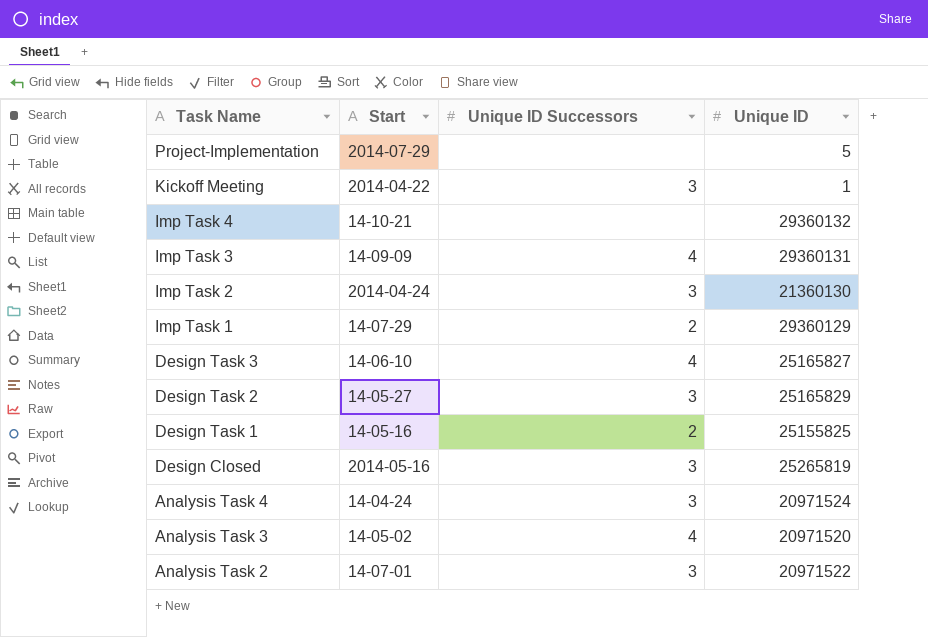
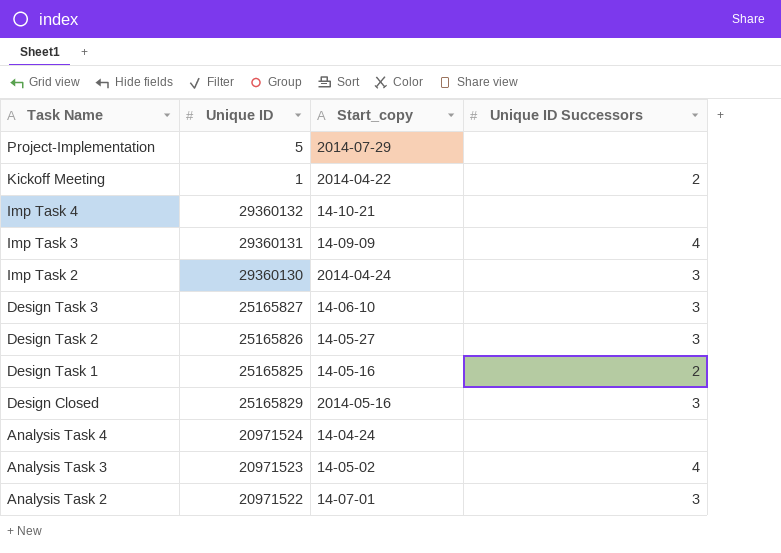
column Unique ID | position: 4 -> 2
column name: Start -> Start_copy
row Imp Task 1: 14-07-29 | 2 | 29360129 -> none
Kickoff Meeting | Unique ID Successors: 3 -> 2
Imp Task 2 | Unique ID: 21360130 -> 29360130
Design Task 3 | Unique ID Successors: 4 -> 3
Design Task 2 | Unique ID: 25165829 -> 25165826
Design Task 1 | Unique ID: 25155825 -> 25165825
Design Closed | Unique ID: 25265819 -> 25165829
Analysis Task 4 | Unique ID Successors: 3 -> none
Analysis Task 3 | Unique ID: 20971520 -> 20971523

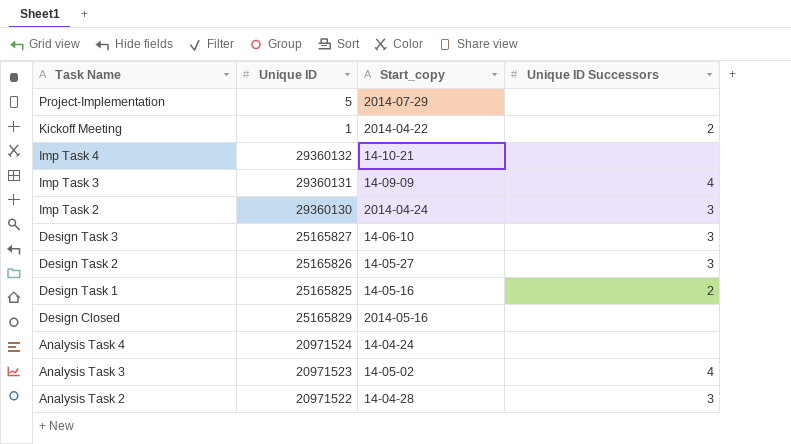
Design Closed | Unique ID Successors: 3 -> none
Analysis Task 2 | Start_copy: 14-07-01 -> 14-04-28

